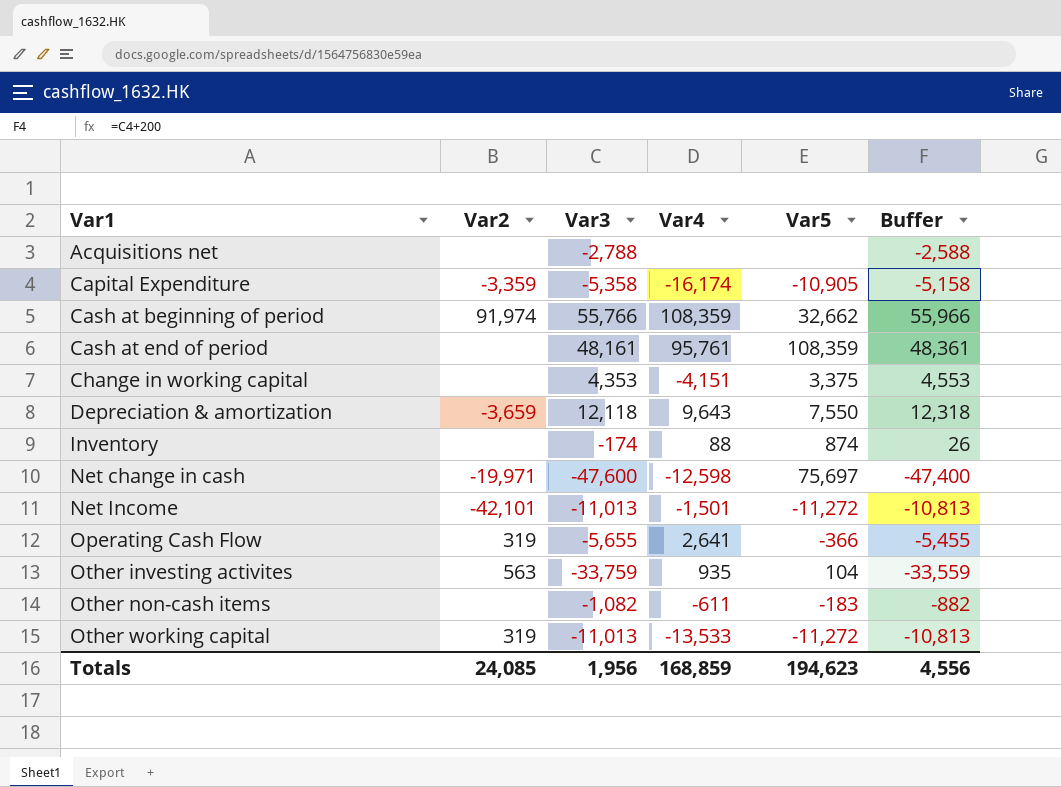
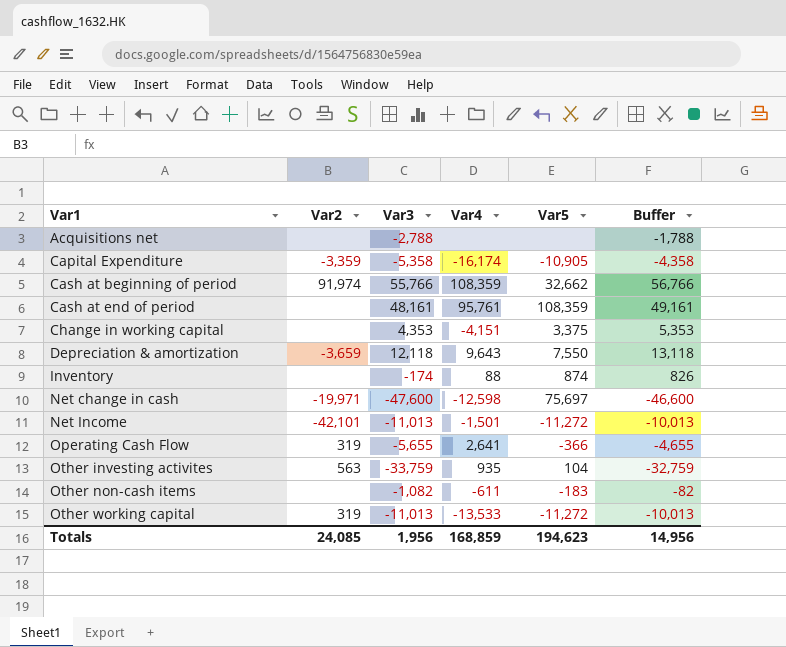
column Buffer | formula: [Var3] + 200 -> [Var3] + 1000
Totals | Buffer: 4,556 -> 14,956

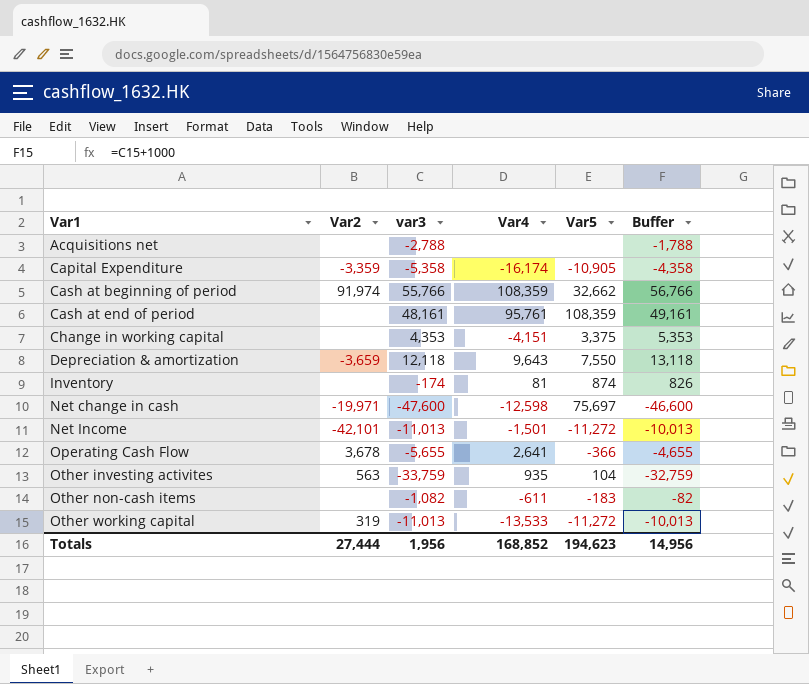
column name: Var3 -> var3
Inventory | Var4: 88 -> 81
Operating Cash Flow | Var2: 319 -> 3,678
Totals | Var2: 24,085 -> 27,444
Totals | Var4: 168,859 -> 168,852

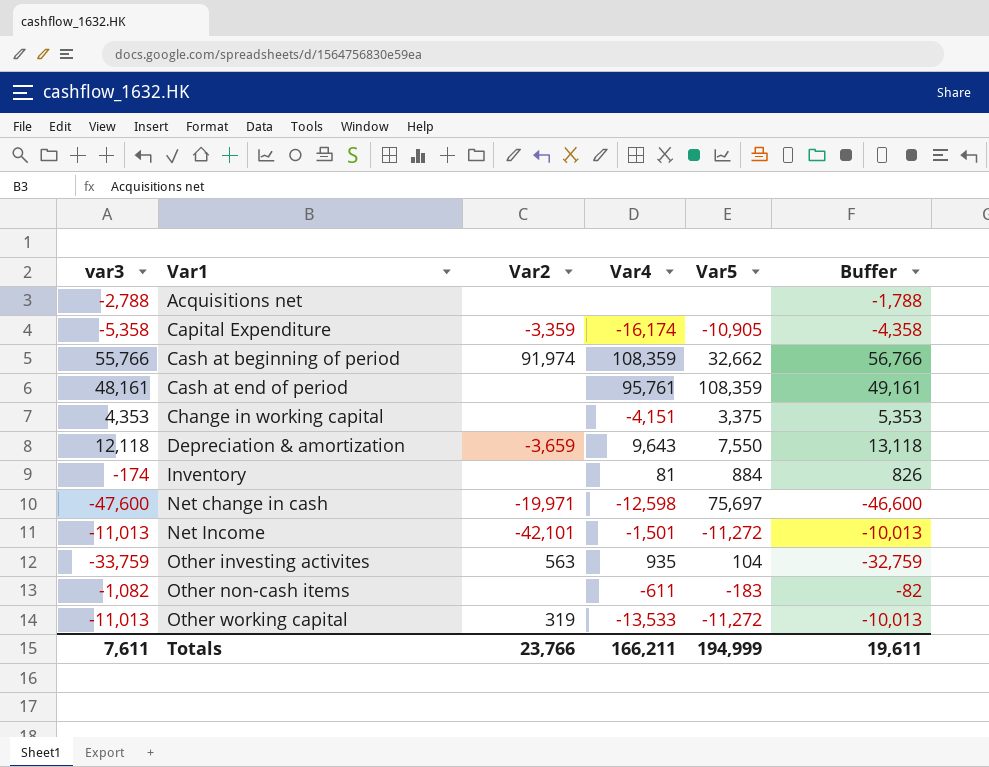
column var3 | position: 3 -> 1
row Operating Cash Flow: 3,678 | -5,655 | 2,641 | -366 | -4,655 -> none
Inventory | Var5: 874 -> 884
Totals | var3: 1,956 -> 7,611
Totals | Var2: 27,444 -> 23,766
Totals | Var4: 168,852 -> 166,211
Totals | Var5: 194,623 -> 194,999
Totals | Buffer: 14,956 -> 19,611

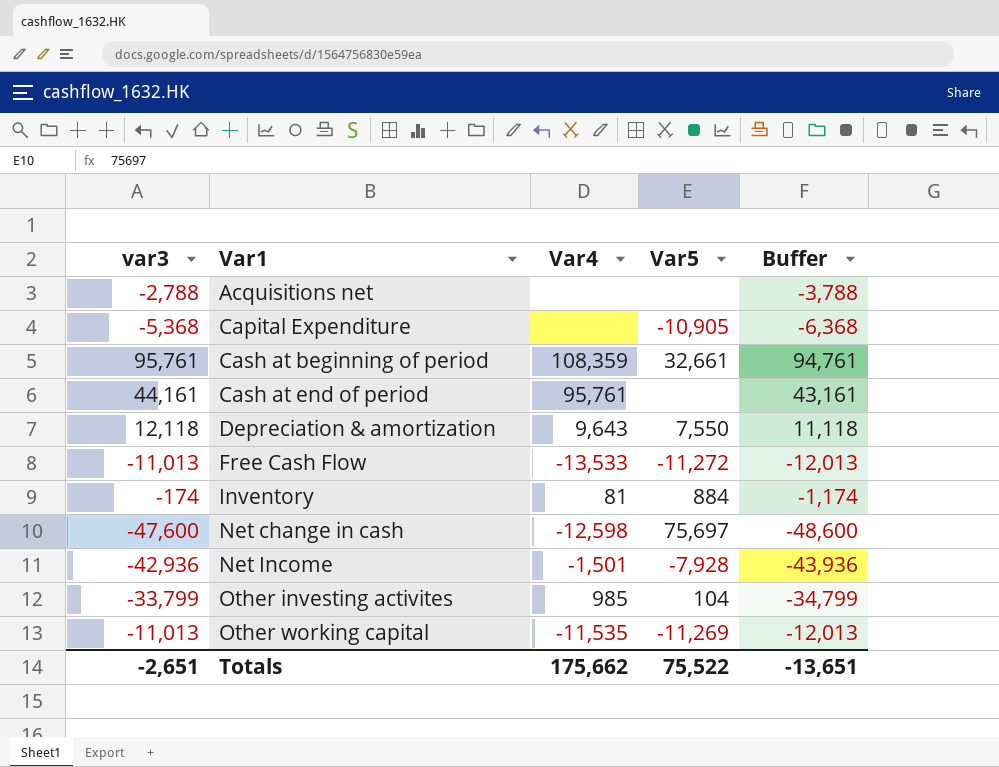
column Var2 | position: 3 -> none
column Buffer | formula: [var3] + 1000 -> [var3] - 1000
row Change in working capital: 4,353 | none | -4,151 | 3,375 | 5,353 -> none
row Other non-cash items: -1,082 | none | -611 | -183 | -82 -> none
Capital Expenditure | var3: -5,358 -> -5,368
Capital Expenditure | Var4: -16,174 -> none
Cash at beginning of period | var3: 55,766 -> 95,761
Cash at beginning of period | Var5: 32,662 -> 32,661
Cash at end of period | var3: 48,161 -> 44,161
Cash at end of period | Var5: 108,359 -> none
row Free Cash Flow: none -> -11,013 | -13,533 | -11,272 | -12,013
Net Income | var3: -11,013 -> -42,936
Net Income | Var5: -11,272 -> -7,928
Other investing activites | var3: -33,759 -> -33,799
Other investing activites | Var4: 935 -> 985
Other working capital | Var4: -13,533 -> -11,535
Other working capital | Var5: -11,272 -> -11,269
Totals | var3: 7,611 -> -2,651
Totals | Var4: 166,211 -> 175,662
Totals | Var5: 194,999 -> 75,522
Totals | Buffer: 19,611 -> -13,651

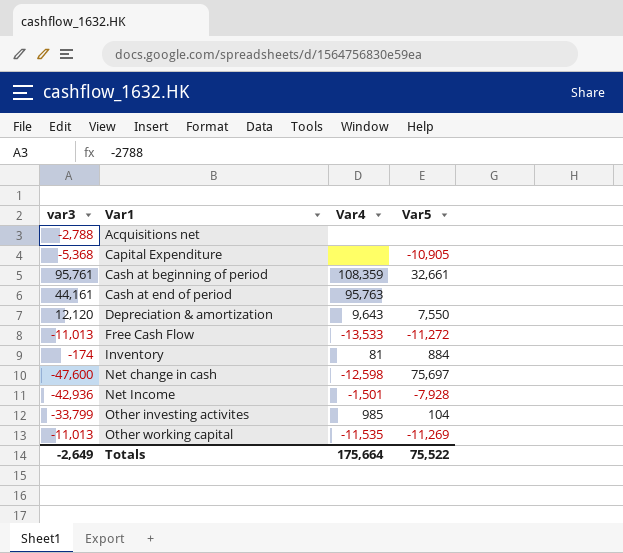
column Buffer | formula: [var3] - 1000 -> none
Cash at end of period | Var4: 95,761 -> 95,763
Depreciation & amortization | var3: 12,118 -> 12,120
Totals | var3: -2,651 -> -2,649
Totals | Var4: 175,662 -> 175,664

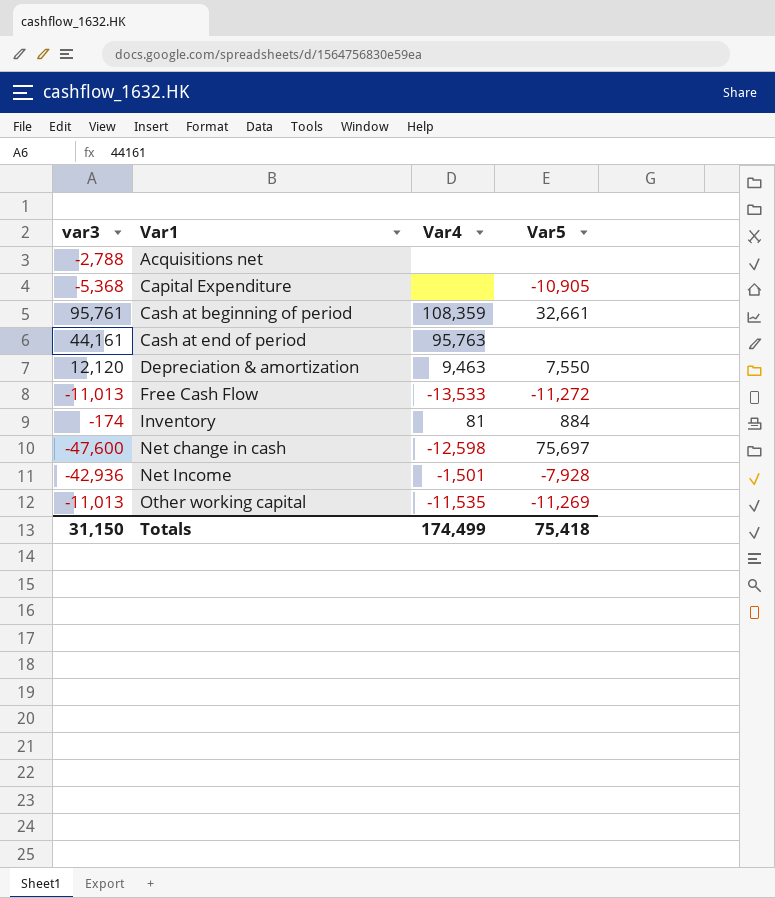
row Other investing activites: -33,799 | 985 | 104 -> none
Depreciation & amortization | Var4: 9,643 -> 9,463
Totals | var3: -2,649 -> 31,150
Totals | Var4: 175,664 -> 174,499
Totals | Var5: 75,522 -> 75,418

